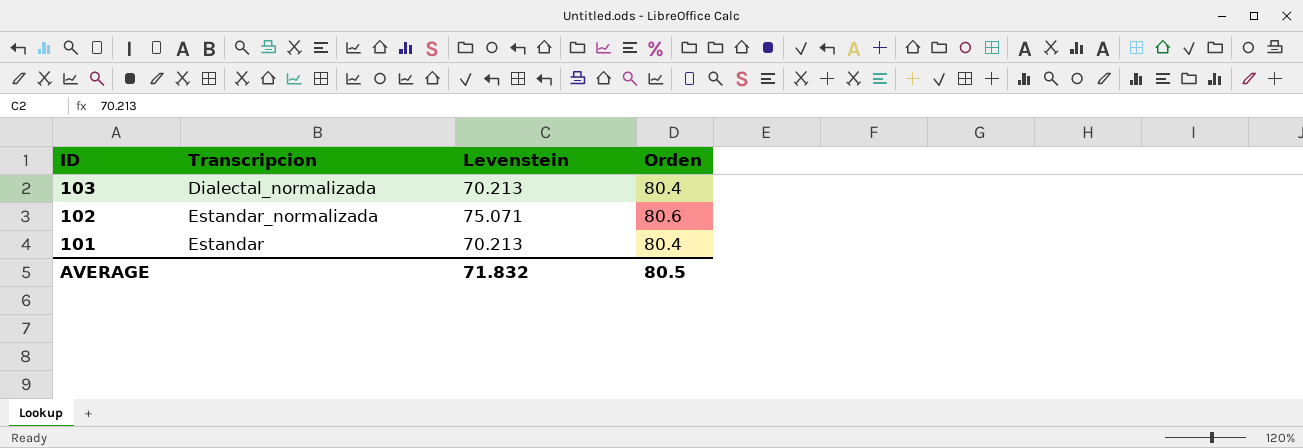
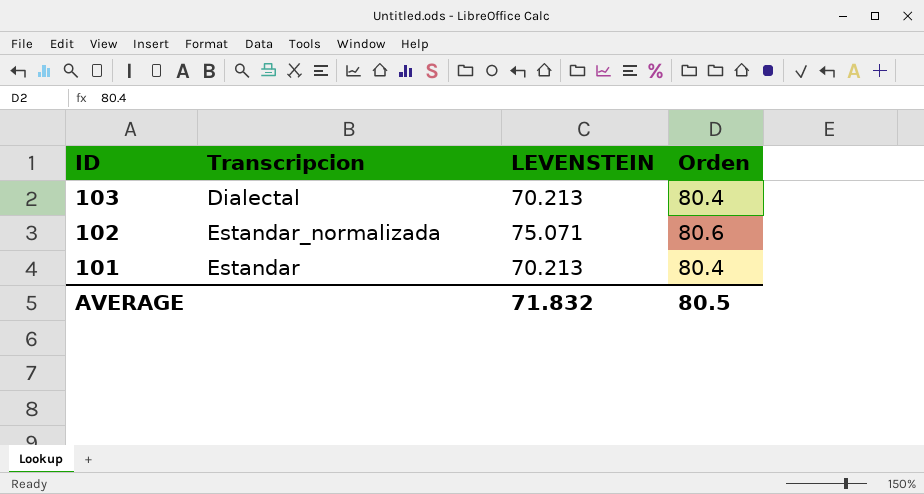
column name: Levenstein -> LEVENSTEIN
103 | Transcripcion: Dialectal_normalizada -> Dialectal

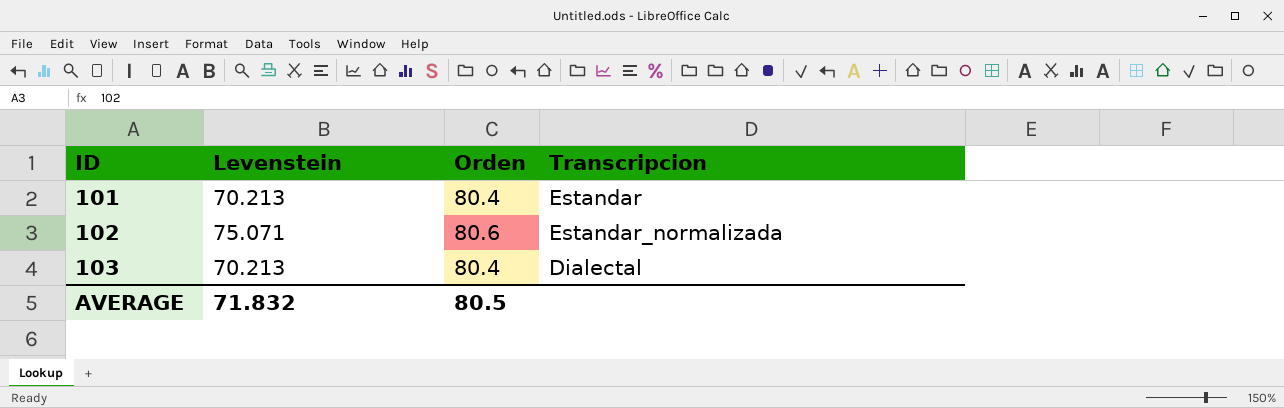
row order: ID descending -> ID ascending
column name: LEVENSTEIN -> Levenstein
column Transcripcion | position: 2 -> 4

